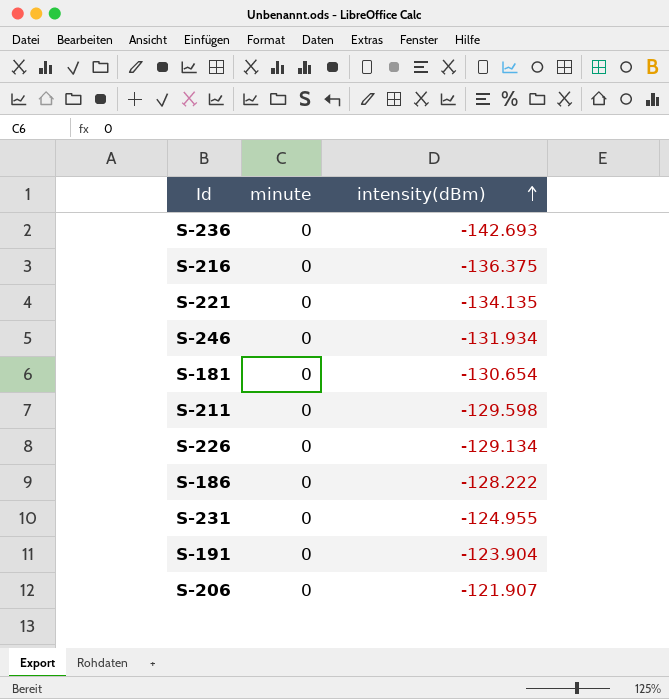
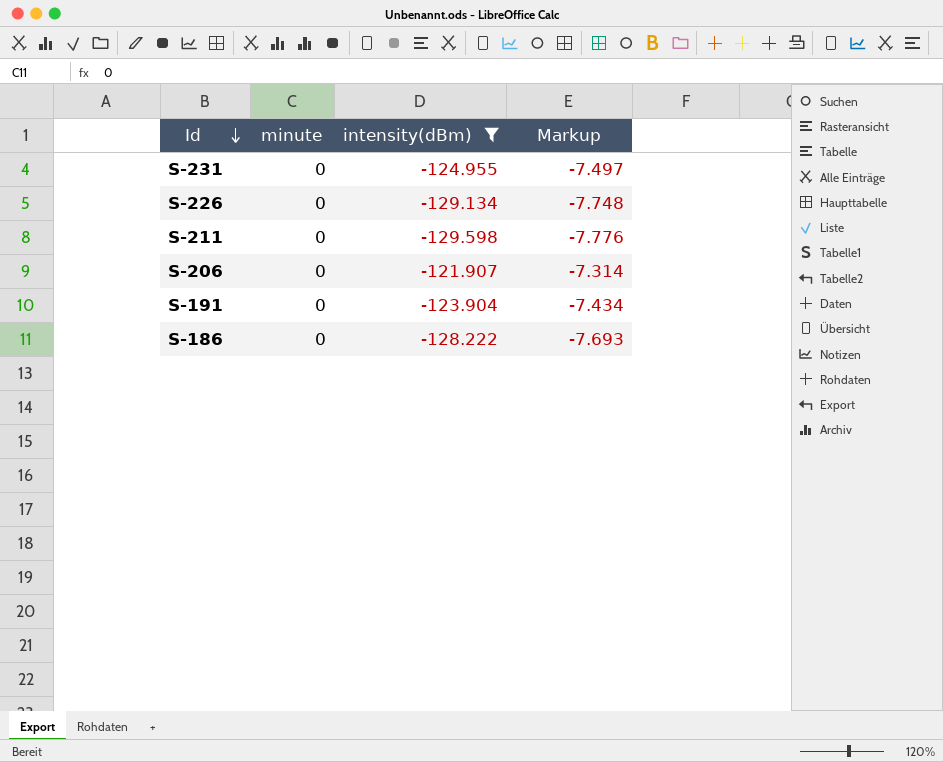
filter: none -> intensity(dBm) >= -129.598
row order: intensity(dBm) ascending -> Id descending
column Markup | formula: none -> [intensity(dBm)] * 0.06

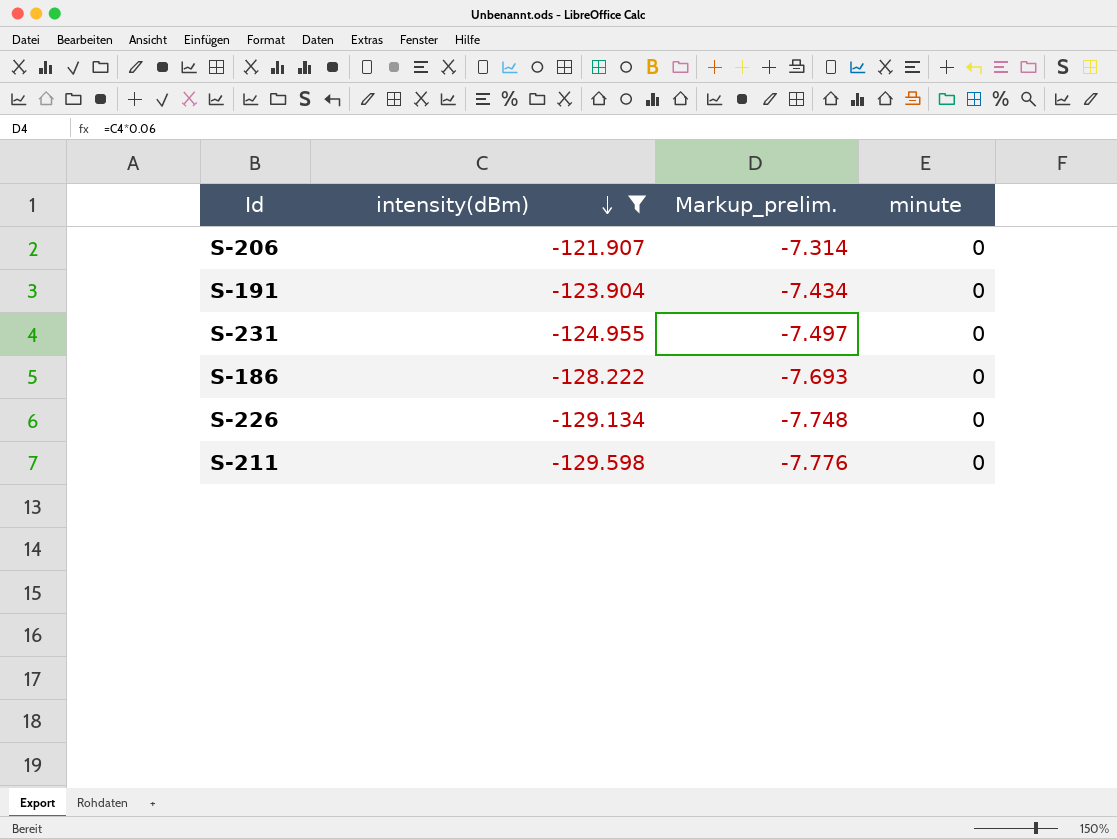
row order: Id descending -> intensity(dBm) descending
column name: Markup -> Markup_prelim.
column minute | position: 2 -> 4

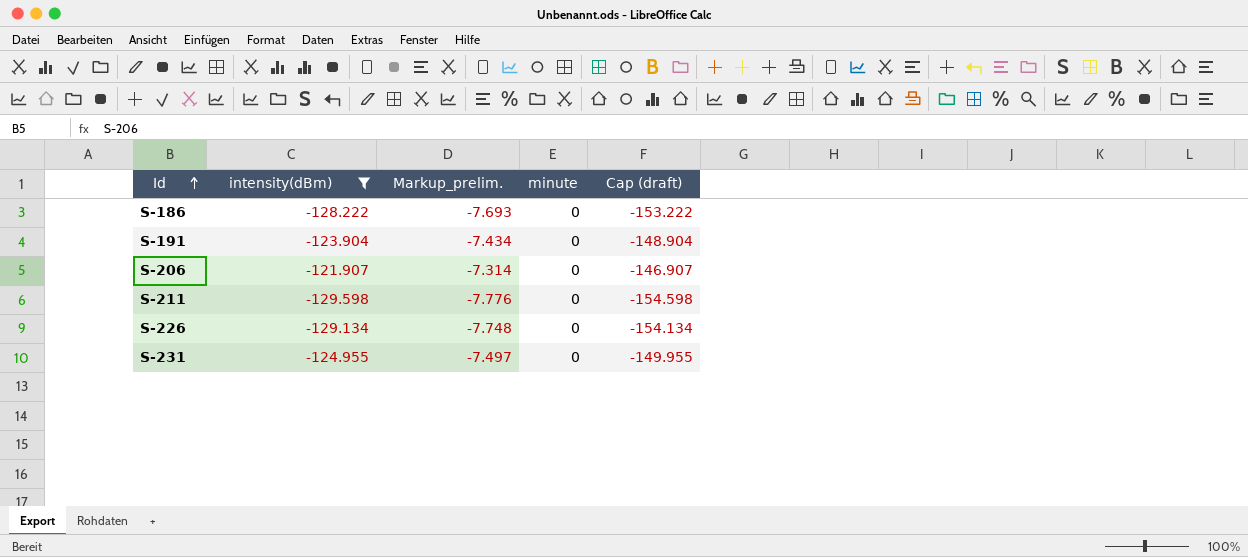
row order: intensity(dBm) descending -> Id ascending
column Cap (draft) | formula: none -> [intensity(dBm)] - 25

